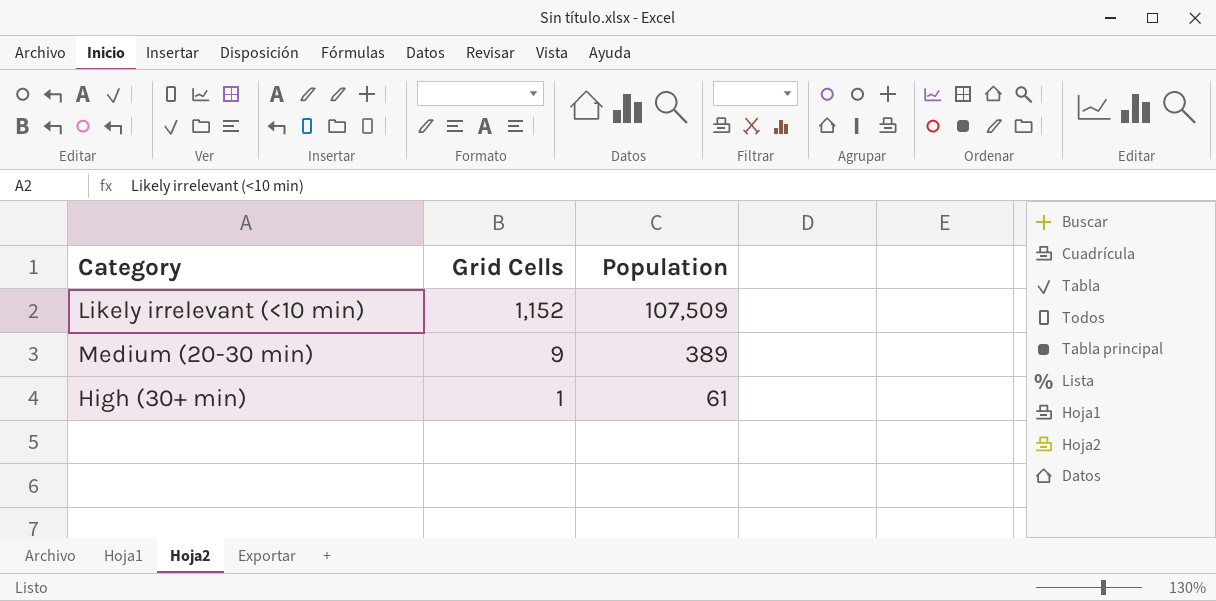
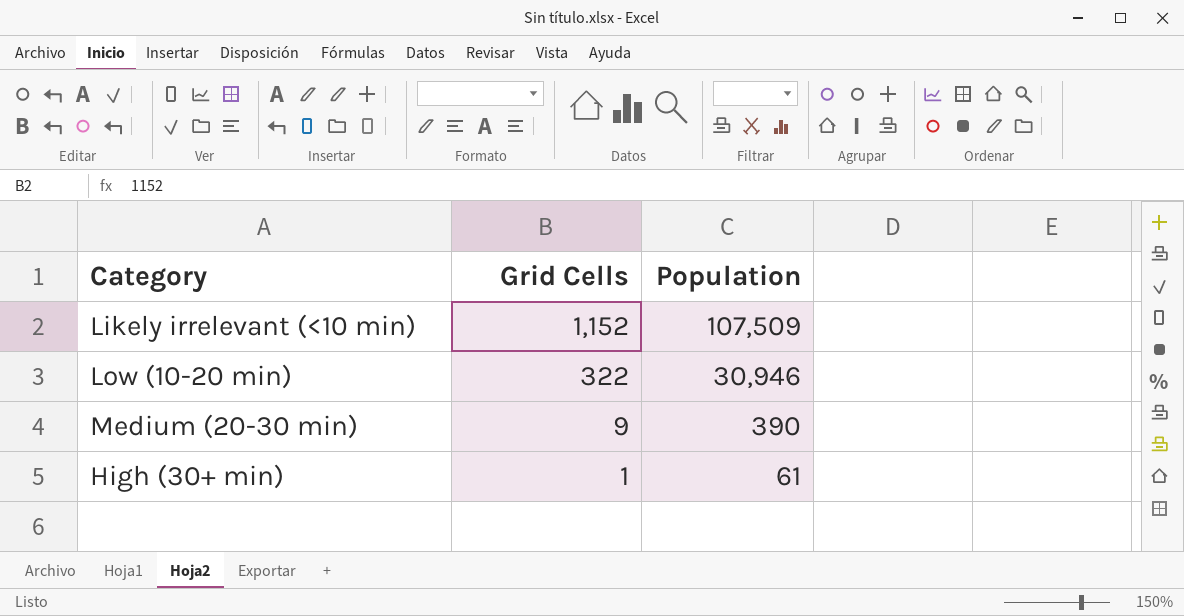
row Low (10-20 min): none -> 322 | 30,946
Medium (20-30 min) | Population: 389 -> 390

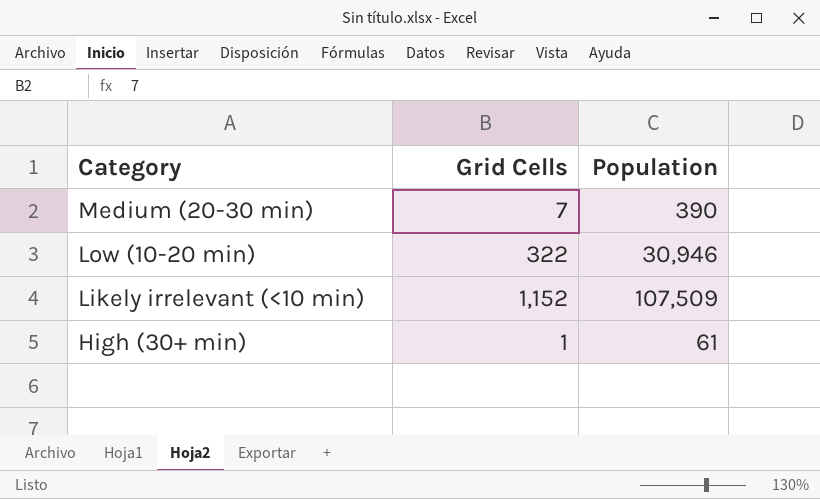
row order: Grid Cells descending -> Category descending
Medium (20-30 min) | Grid Cells: 9 -> 7

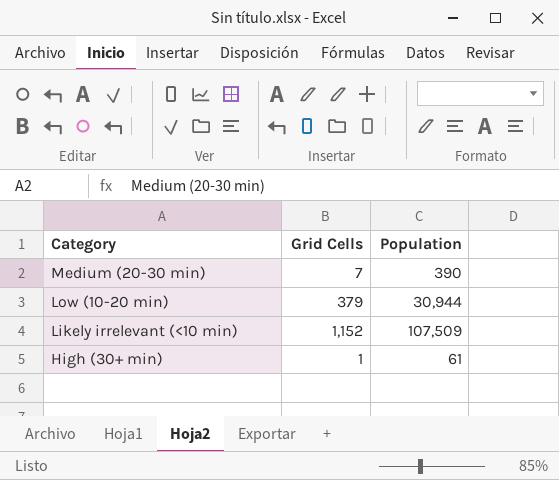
Low (10-20 min) | Grid Cells: 322 -> 379
Low (10-20 min) | Population: 30,946 -> 30,944

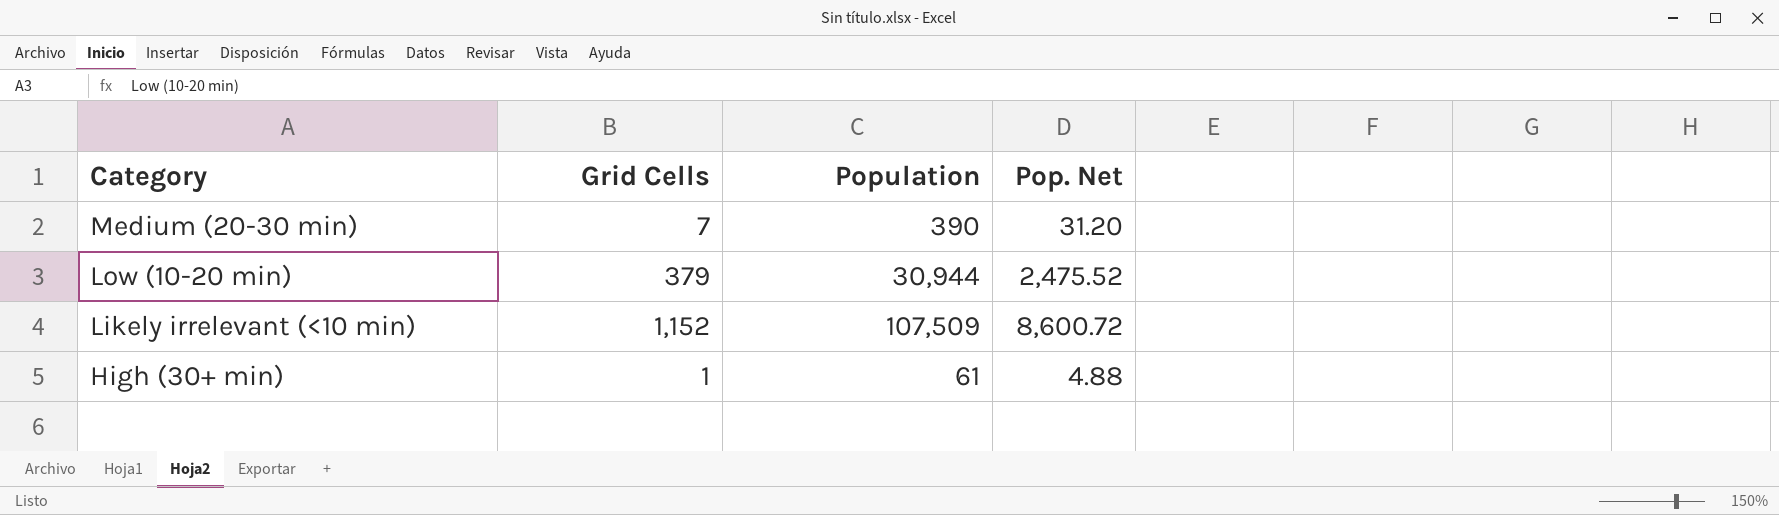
column Pop. Net | formula: none -> [Population] * 0.08

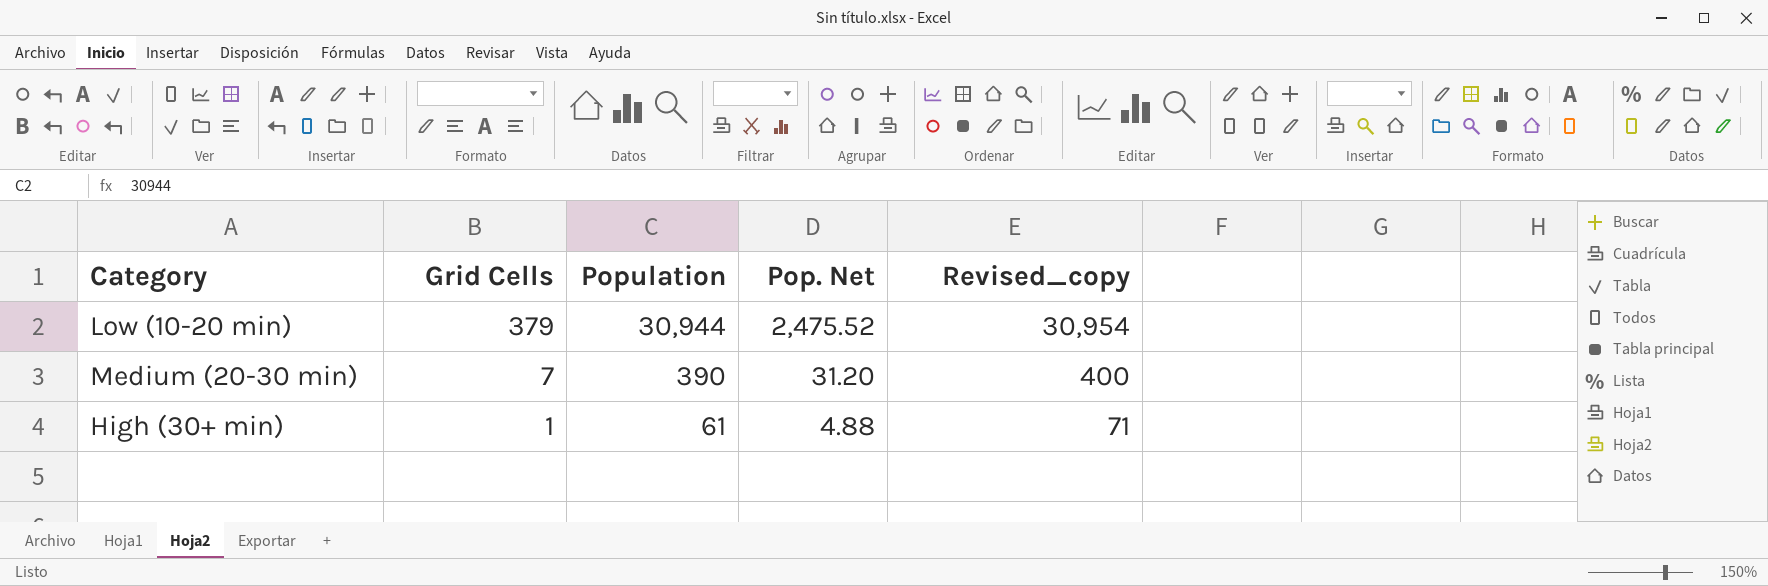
row order: Category descending -> Grid Cells descending
column Revised_copy | formula: none -> [Population] + 10
row Likely irrelevant (<10 min): 1,152 | 107,509 | 8,600.72 -> none

